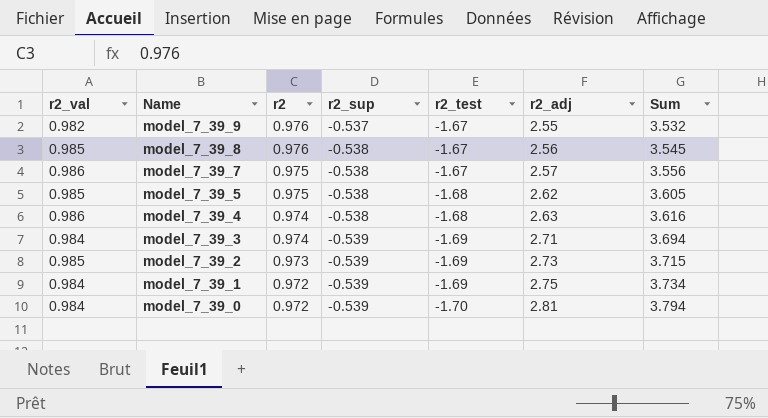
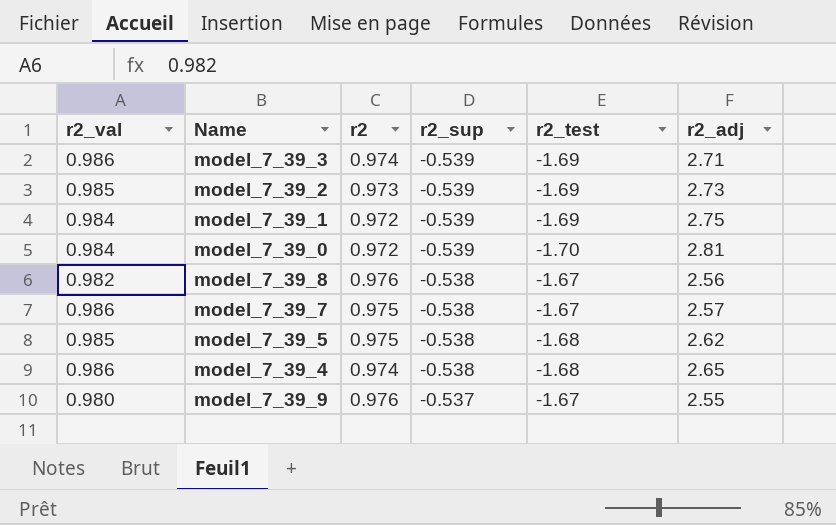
row order: Name descending -> r2_sup ascending
column Sum | formula: [r2_val] + [r2_adj] -> none
model_7_39_3 | r2_val: 0.984 -> 0.986
model_7_39_8 | r2_val: 0.985 -> 0.982
model_7_39_4 | r2_adj: 2.63 -> 2.65
model_7_39_9 | r2_val: 0.982 -> 0.980

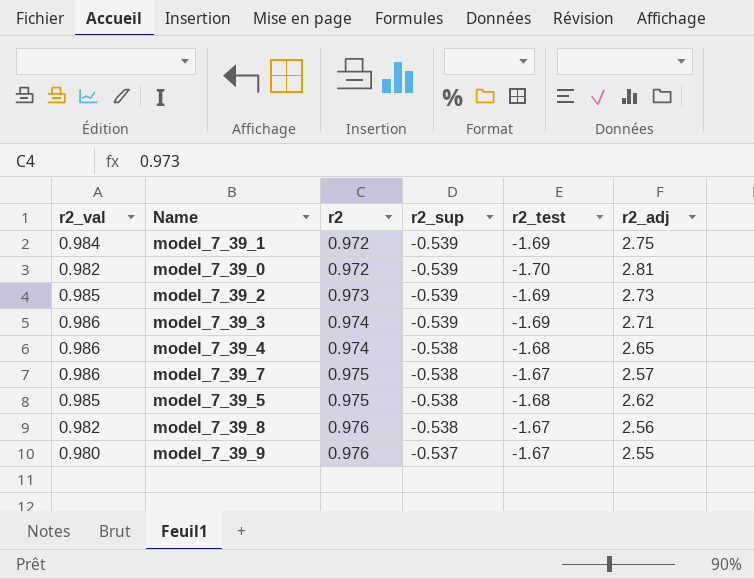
row order: r2_sup ascending -> r2 ascending
model_7_39_0 | r2_val: 0.984 -> 0.982

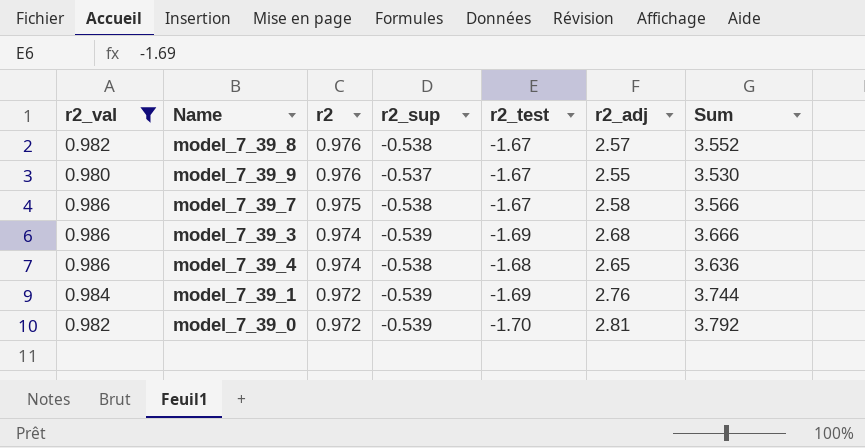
filter: none -> r2_val != 0.985
row order: r2 ascending -> r2 descending
column Sum | formula: none -> [r2_val] + [r2_adj]
model_7_39_8 | r2_adj: 2.56 -> 2.57
model_7_39_7 | r2_adj: 2.57 -> 2.58
model_7_39_3 | r2_adj: 2.71 -> 2.68
model_7_39_1 | r2_adj: 2.75 -> 2.76

